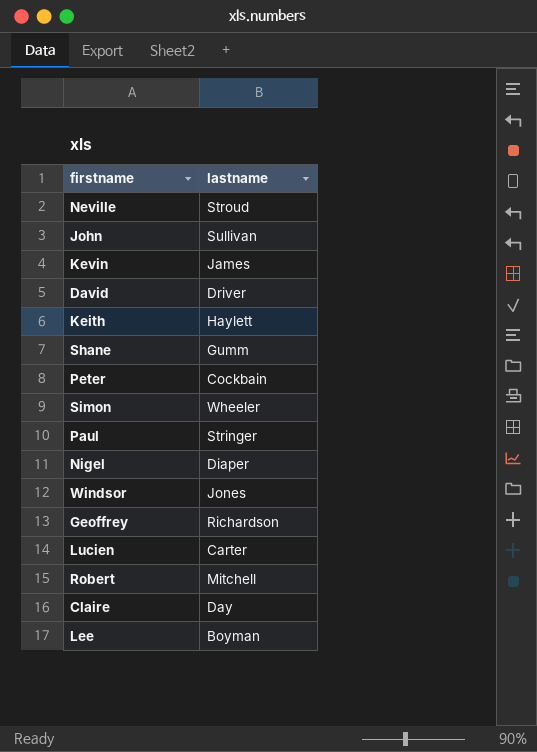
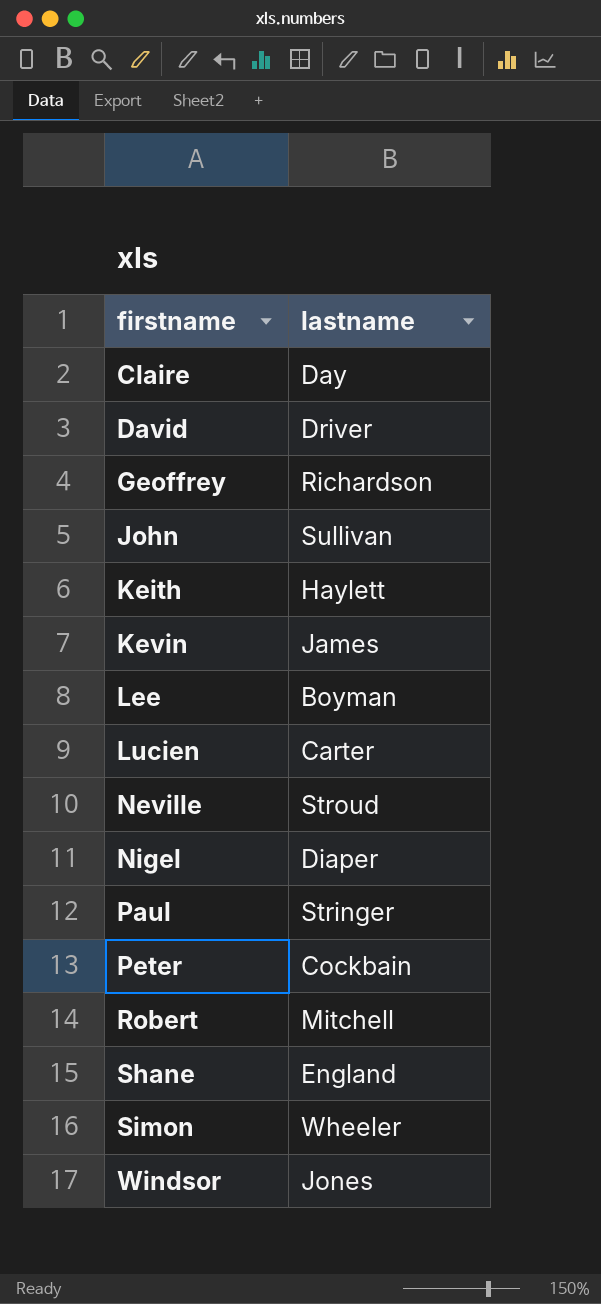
row order: none -> firstname ascending
Shane | lastname: Gumm -> England

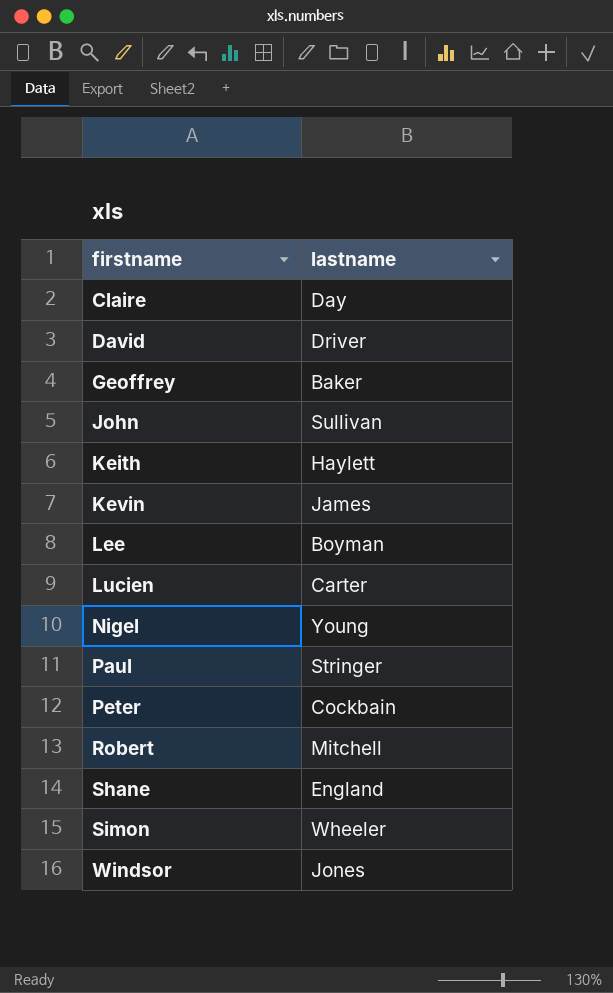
row Neville: Stroud -> none
Geoffrey | lastname: Richardson -> Baker
Nigel | lastname: Diaper -> Young

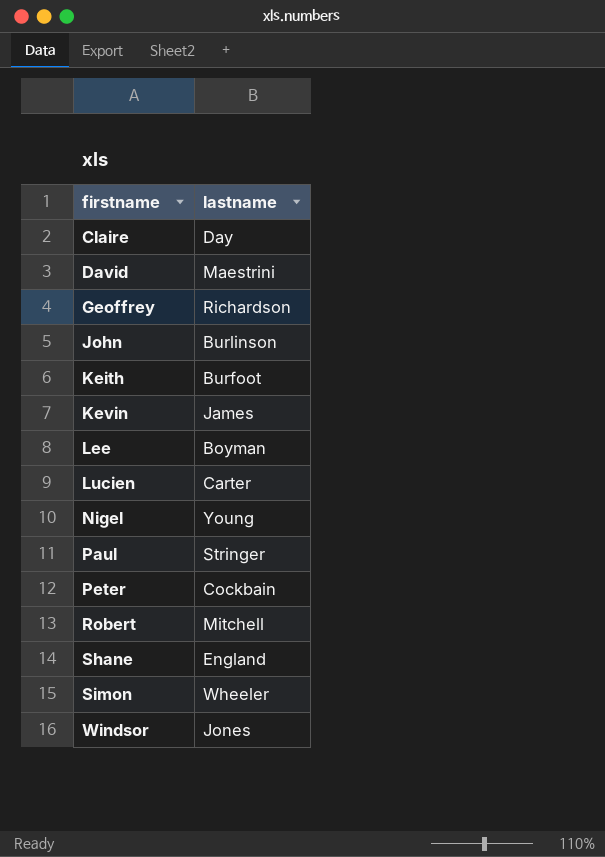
David | lastname: Driver -> Maestrini
Geoffrey | lastname: Baker -> Richardson
John | lastname: Sullivan -> Burlinson
Keith | lastname: Haylett -> Burfoot

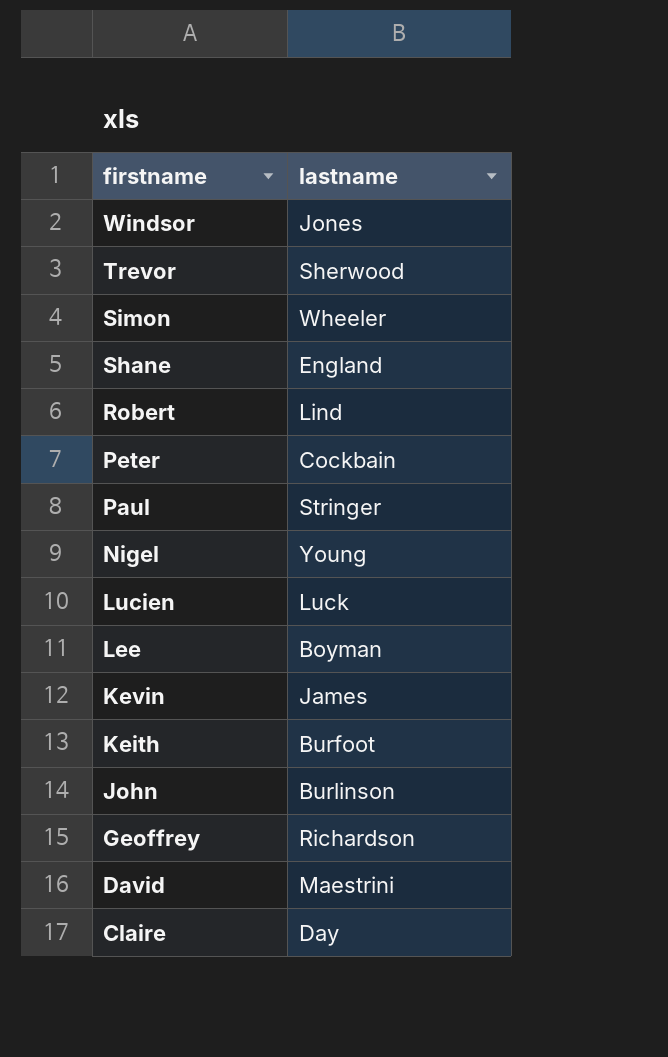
row order: firstname ascending -> firstname descending
row Trevor: none -> Sherwood
Robert | lastname: Mitchell -> Lind
Lucien | lastname: Carter -> Luck

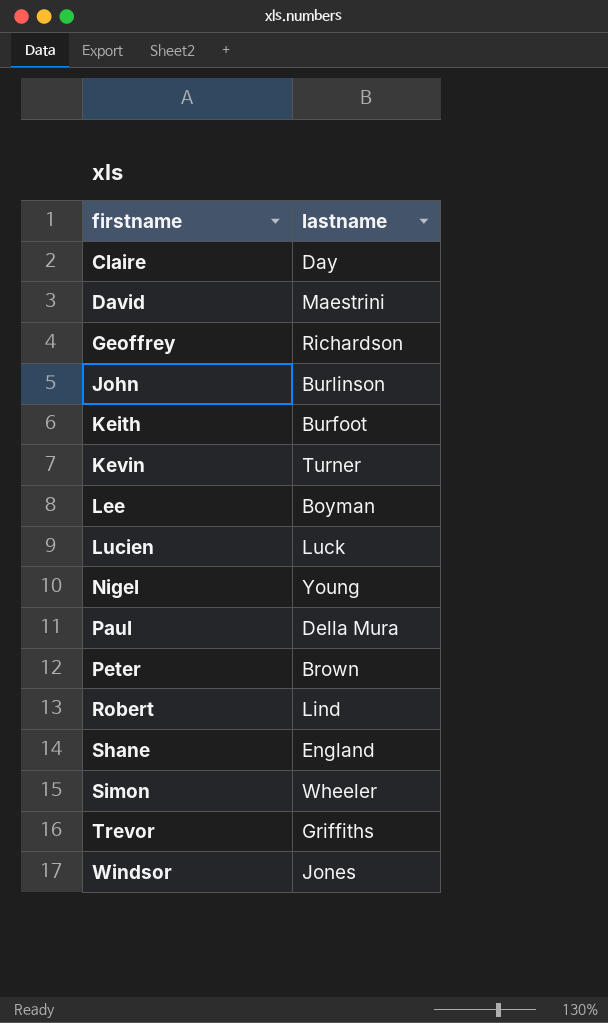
row order: firstname descending -> firstname ascending
Kevin | lastname: James -> Turner
Paul | lastname: Stringer -> Della Mura
Peter | lastname: Cockbain -> Brown
Trevor | lastname: Sherwood -> Griffiths

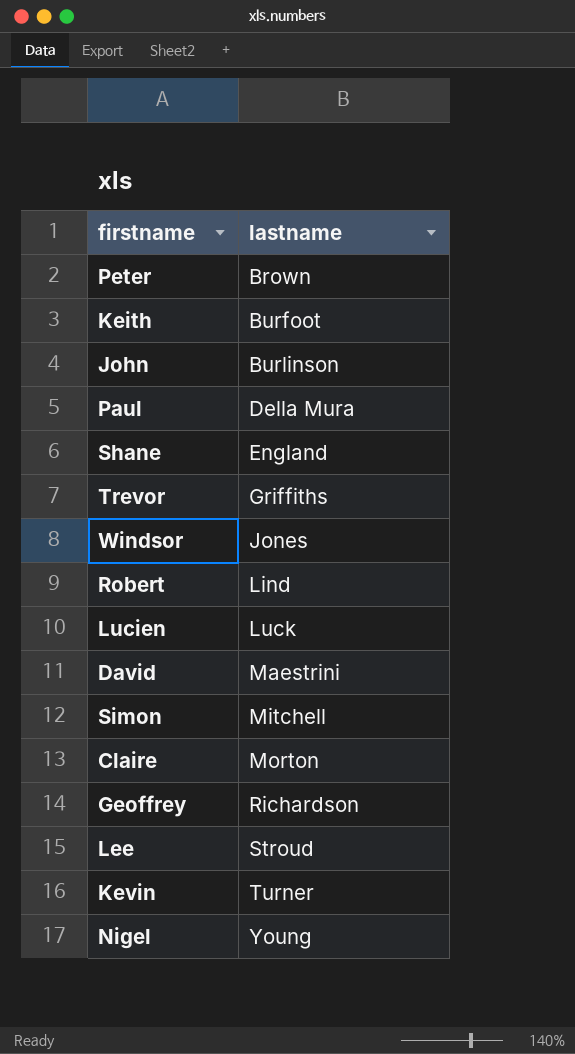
row order: firstname ascending -> lastname ascending
Simon | lastname: Wheeler -> Mitchell
Claire | lastname: Day -> Morton
Lee | lastname: Boyman -> Stroud

